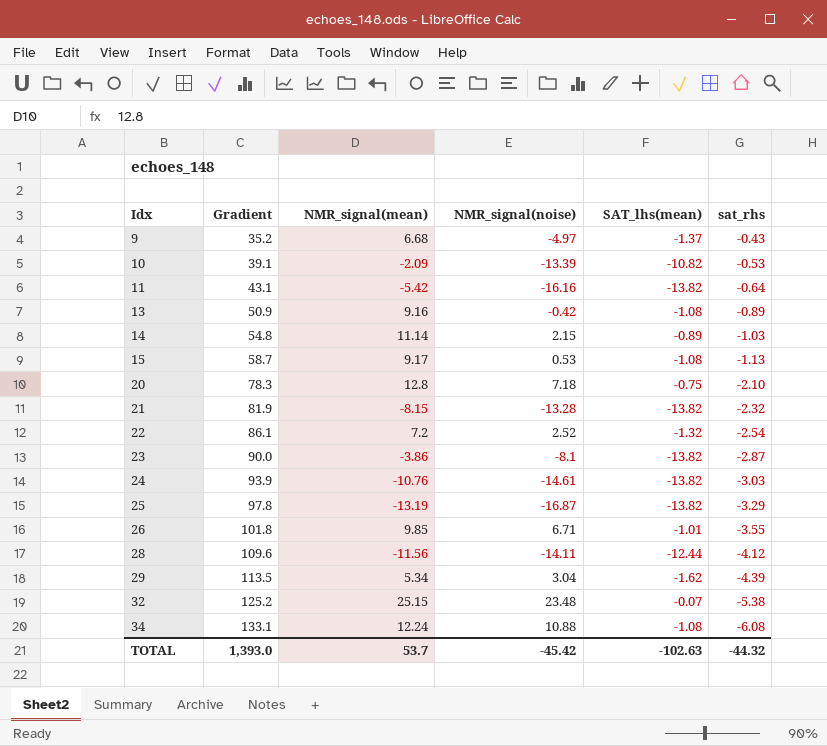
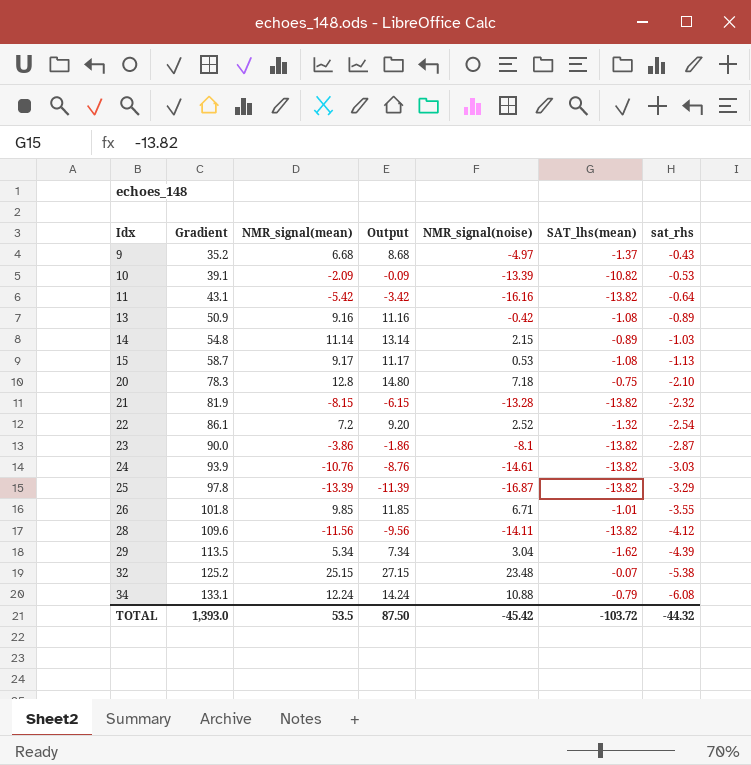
column Output | formula: none -> [NMR_signal(mean)] + 2
25 | NMR_signal(mean): -13.19 -> -13.39
28 | SAT_lhs(mean): -12.44 -> -13.82
34 | SAT_lhs(mean): -1.08 -> -0.79
TOTAL | NMR_signal(mean): 53.7 -> 53.5
TOTAL | SAT_lhs(mean): -102.63 -> -103.72

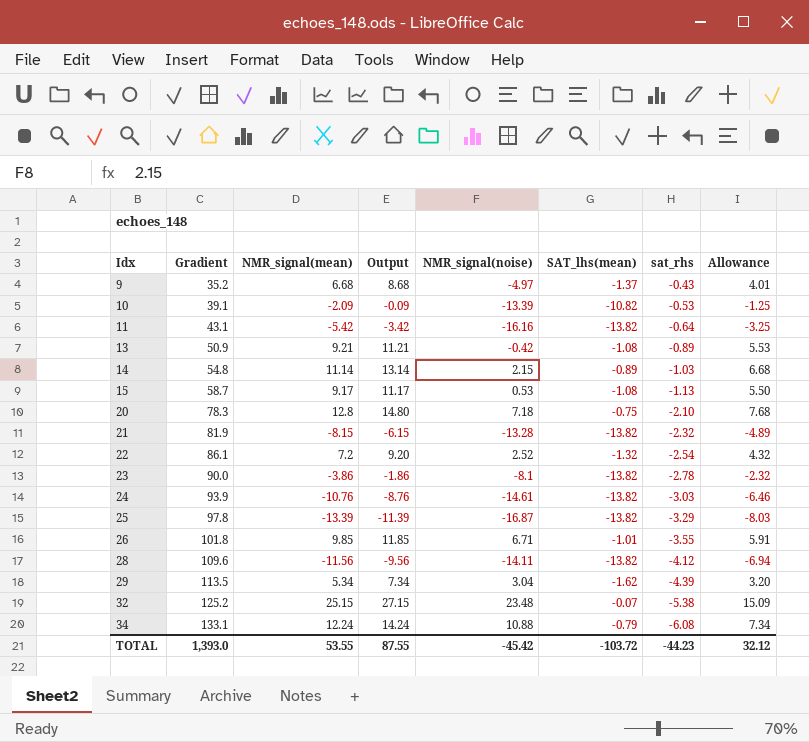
column Allowance | formula: none -> [NMR_signal(mean)] * 0.6
13 | NMR_signal(mean): 9.16 -> 9.21
13 | Output: 11.16 -> 11.21
23 | sat_rhs: -2.87 -> -2.78
TOTAL | NMR_signal(mean): 53.5 -> 53.55
TOTAL | Output: 87.50 -> 87.55
TOTAL | sat_rhs: -44.32 -> -44.23

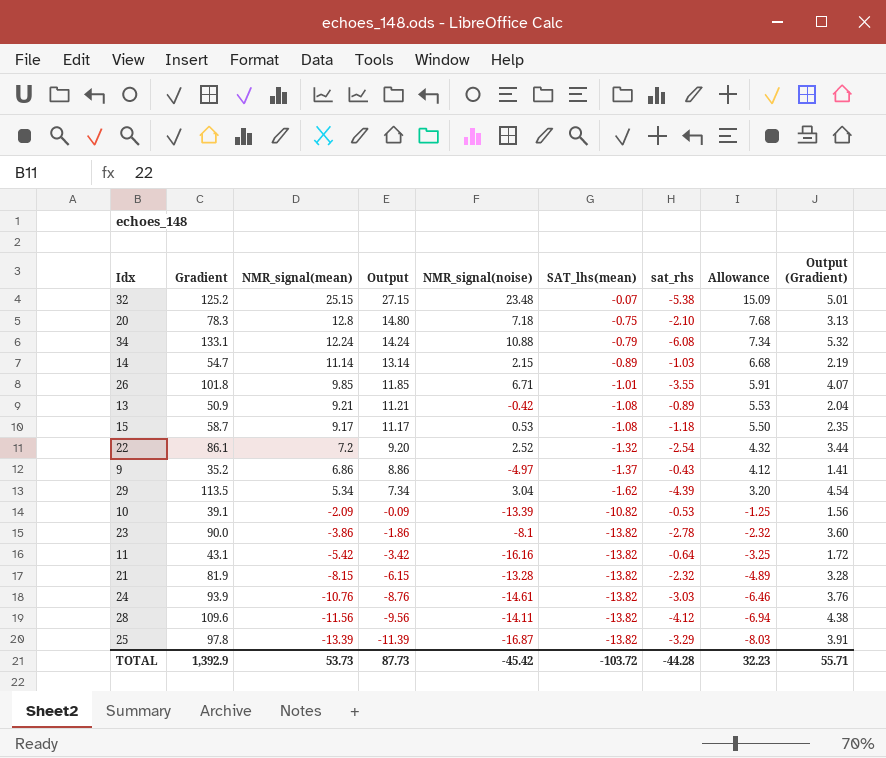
row order: Idx ascending -> NMR_signal(mean) descending
column Output (Gradient) | formula: none -> [Gradient] * 0.04
14 | Gradient: 54.8 -> 54.7
15 | sat_rhs: -1.13 -> -1.18
9 | NMR_signal(mean): 6.68 -> 6.86
9 | Output: 8.68 -> 8.86
9 | Allowance: 4.01 -> 4.12
TOTAL | Gradient: 1,393.0 -> 1,392.9
TOTAL | NMR_signal(mean): 53.55 -> 53.73
TOTAL | Output: 87.55 -> 87.73
TOTAL | sat_rhs: -44.23 -> -44.28
TOTAL | Allowance: 32.12 -> 32.23

